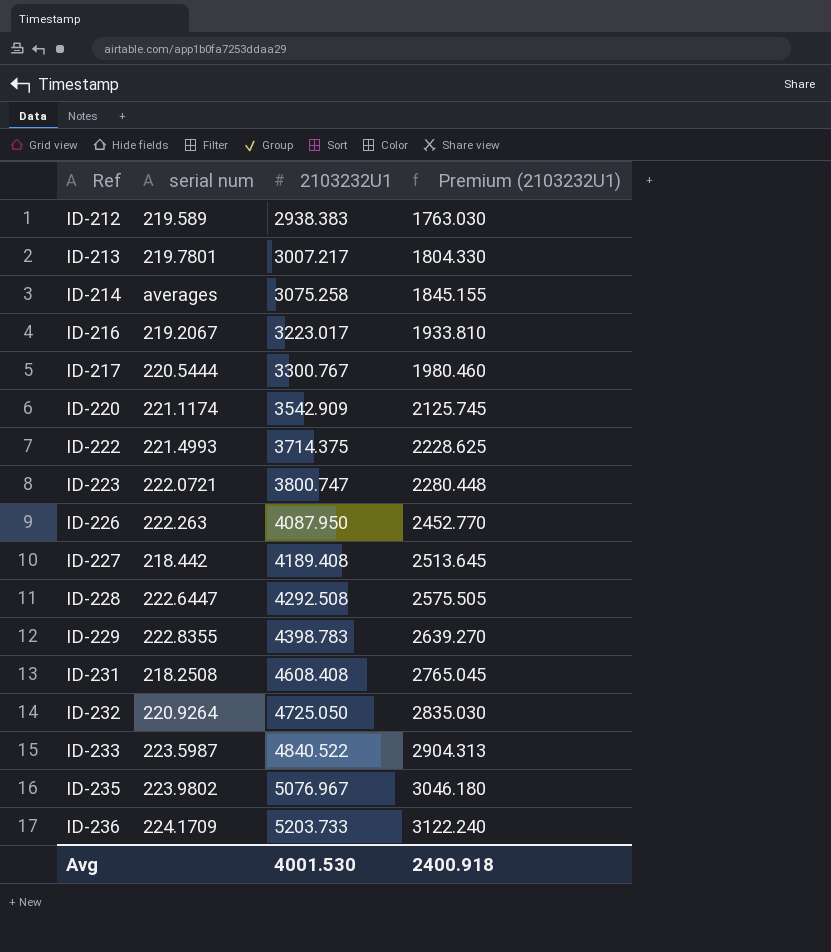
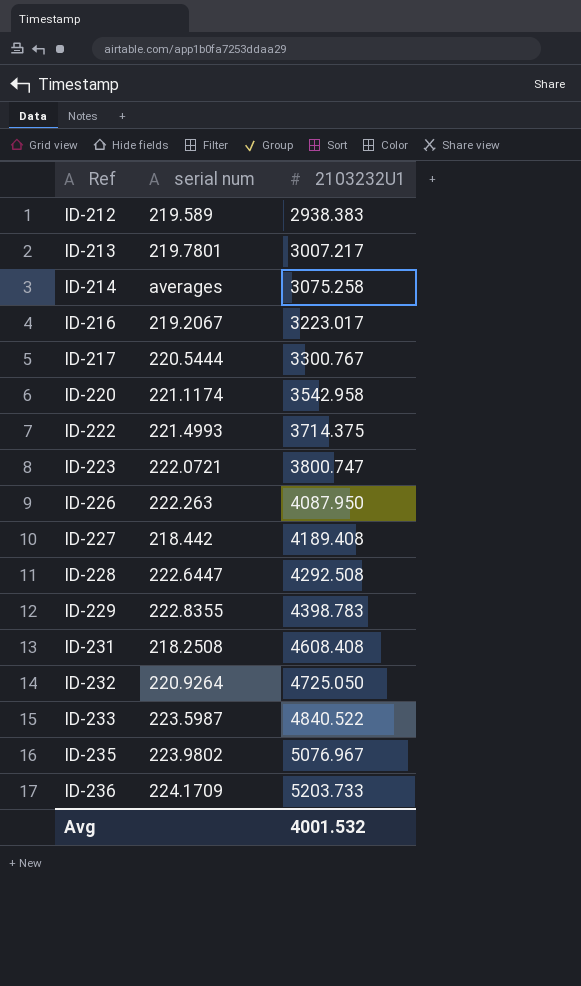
column Premium (2103232U1) | formula: [2103232U1] * 0.6 -> none
ID-220 | 2103232U1: 3542.909 -> 3542.958
Avg | 2103232U1: 4001.530 -> 4001.532

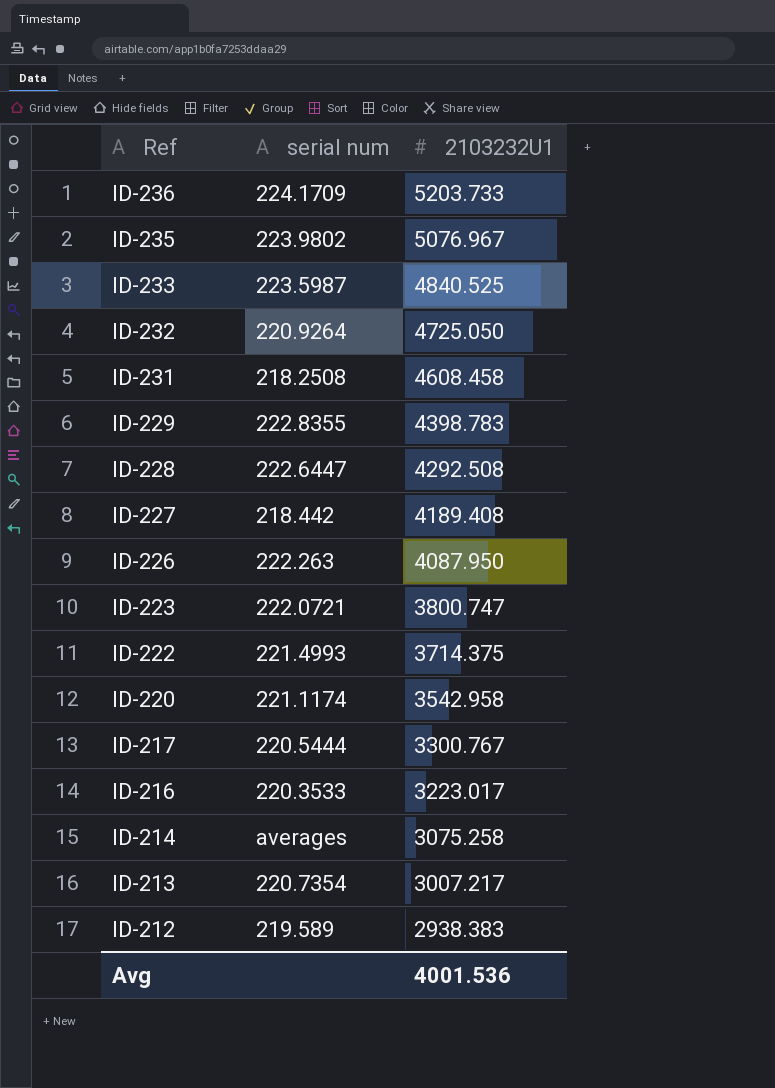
row order: Ref ascending -> Ref descending
ID-233 | 2103232U1: 4840.522 -> 4840.525
ID-231 | 2103232U1: 4608.408 -> 4608.458
ID-216 | serial num: 219.2067 -> 220.3533
ID-213 | serial num: 219.7801 -> 220.7354
Avg | 2103232U1: 4001.532 -> 4001.536

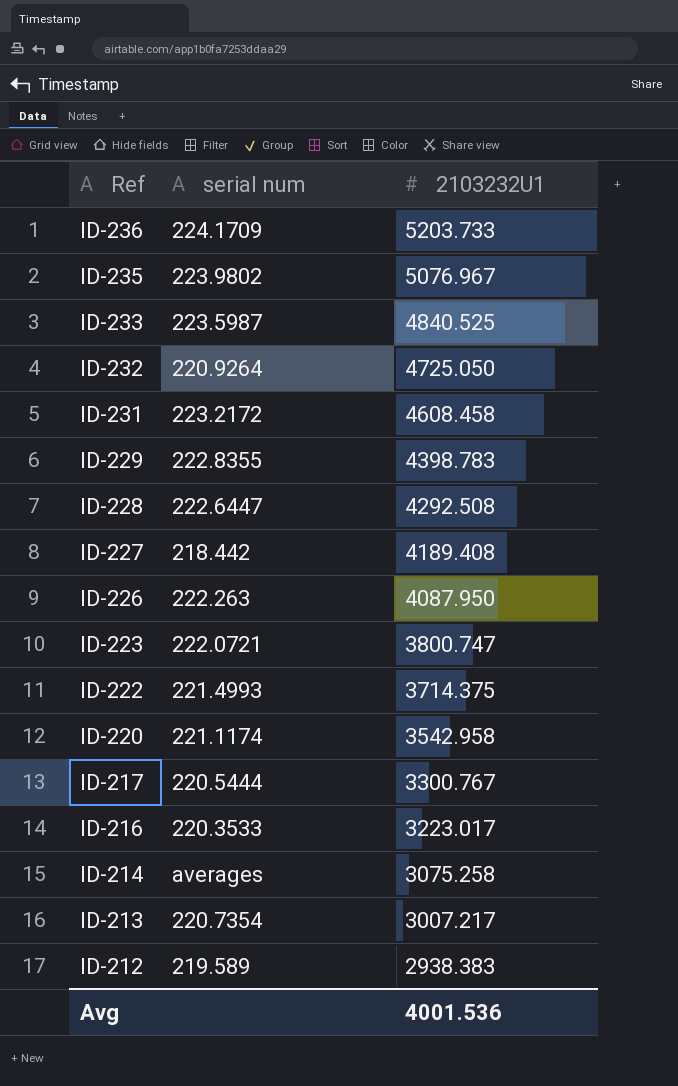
ID-231 | serial num: 218.2508 -> 223.2172

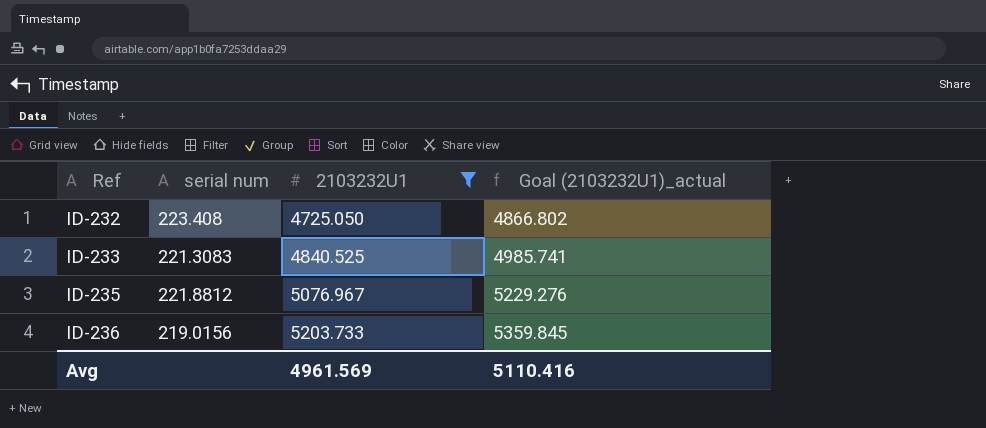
filter: none -> 2103232U1 >= 4725.050
row order: Ref descending -> Ref ascending
column Goal (2103232U1)_actual | formula: none -> [2103232U1] * 1.03
ID-232 | serial num: 220.9264 -> 223.408
ID-233 | serial num: 223.5987 -> 221.3083
ID-235 | serial num: 223.9802 -> 221.8812
ID-236 | serial num: 224.1709 -> 219.0156
Avg | 2103232U1: 4001.536 -> 4961.569

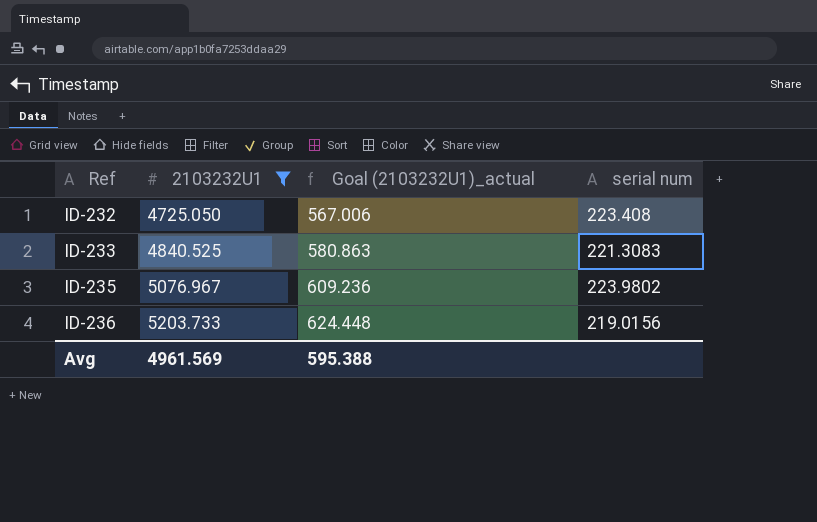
column Goal (2103232U1)_actual | formula: [2103232U1] * 1.03 -> [2103232U1] * 0.12
column serial num | position: 2 -> 4
ID-235 | serial num: 221.8812 -> 223.9802
Avg | Goal (2103232U1)_actual: 5110.416 -> 595.388

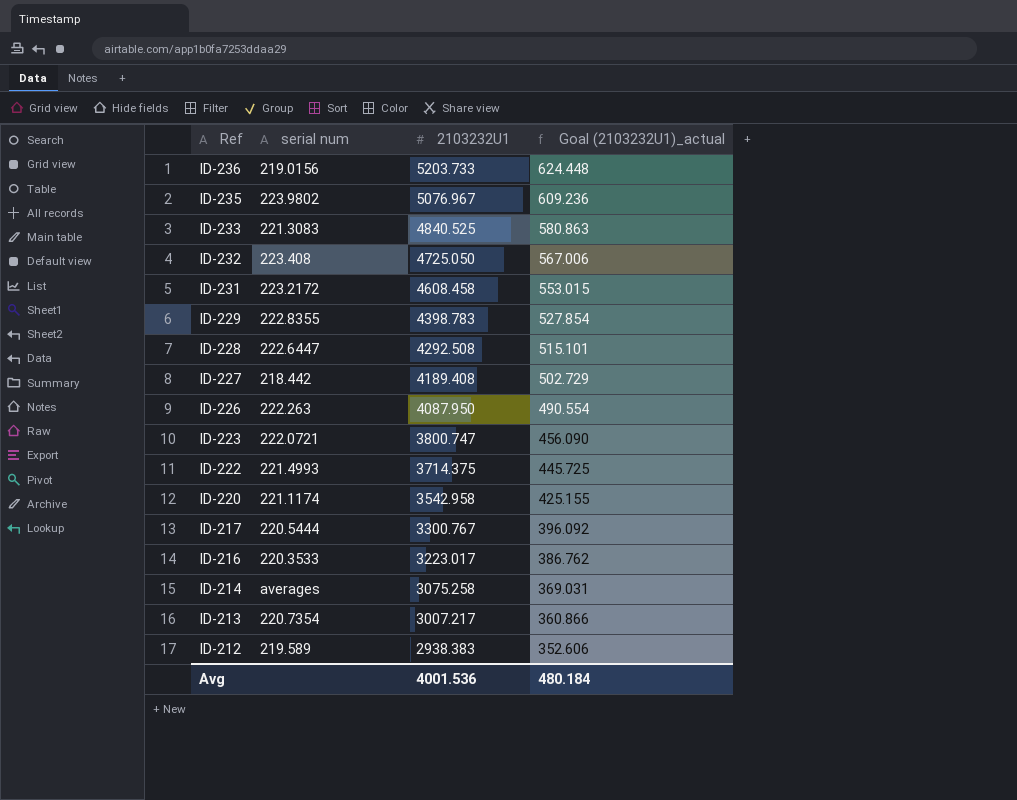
filter: 2103232U1 >= 4725.050 -> none
row order: Ref ascending -> Ref descending
column serial num | position: 4 -> 2
Avg | 2103232U1: 4961.569 -> 4001.536
Avg | Goal (2103232U1)_actual: 595.388 -> 480.184

